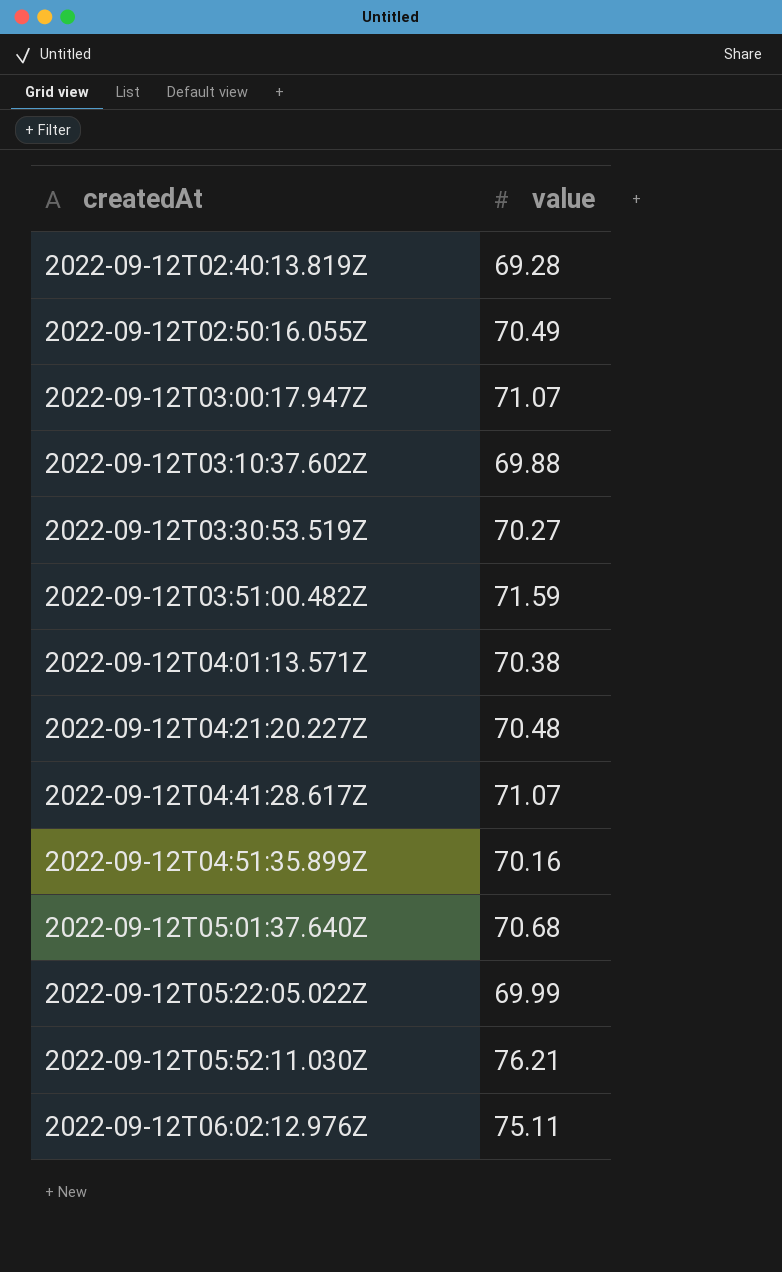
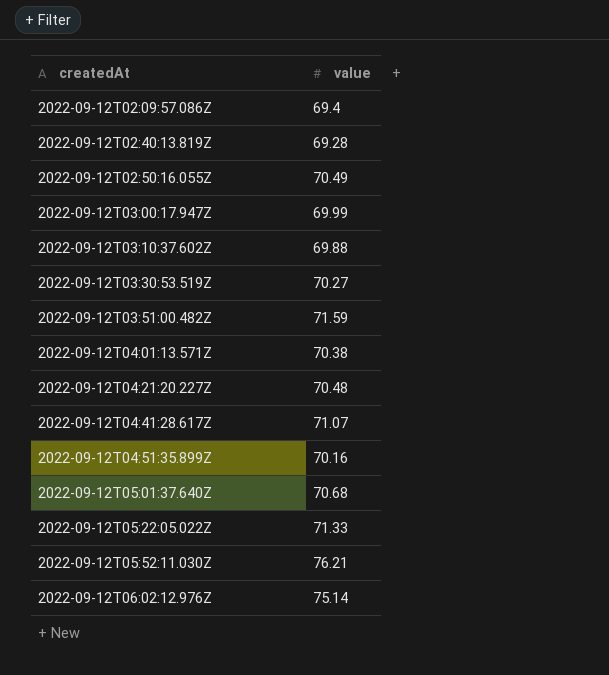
row 2022-09-12T02:09:57.086Z: none -> 69.4
2022-09-12T03:00:17.947Z | value: 71.07 -> 69.99
2022-09-12T05:22:05.022Z | value: 69.99 -> 71.33
2022-09-12T06:02:12.976Z | value: 75.11 -> 75.14

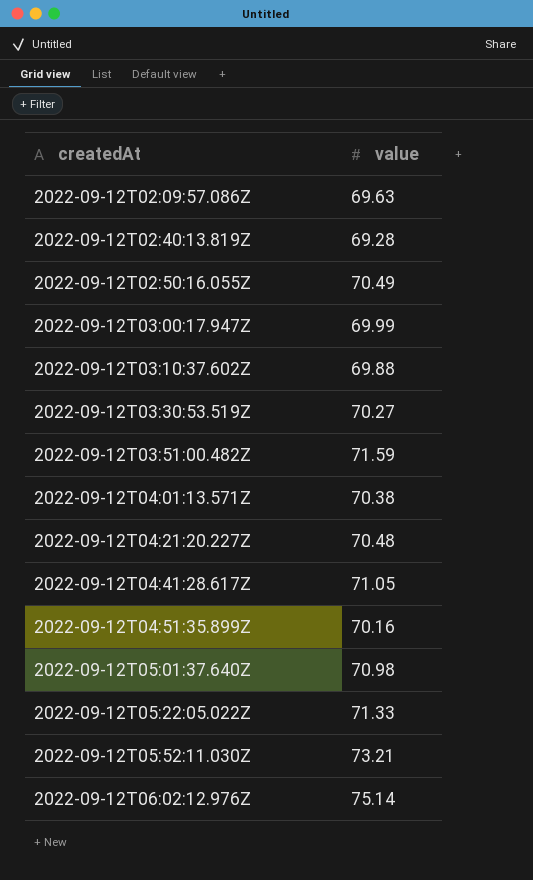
2022-09-12T02:09:57.086Z | value: 69.4 -> 69.63
2022-09-12T04:41:28.617Z | value: 71.07 -> 71.05
2022-09-12T05:01:37.640Z | value: 70.68 -> 70.98
2022-09-12T05:52:11.030Z | value: 76.21 -> 73.21

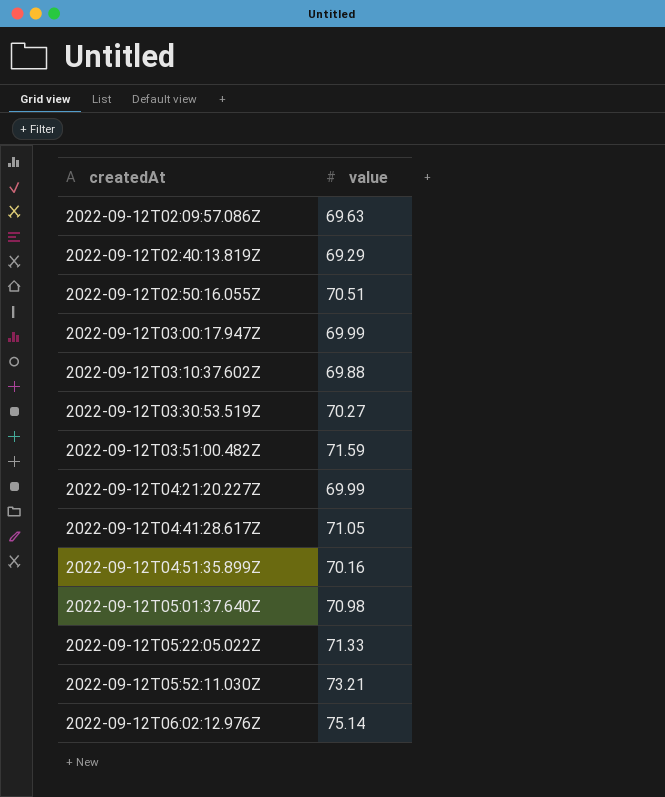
row 2022-09-12T04:01:13.571Z: 70.38 -> none
2022-09-12T02:40:13.819Z | value: 69.28 -> 69.29
2022-09-12T02:50:16.055Z | value: 70.49 -> 70.51
2022-09-12T04:21:20.227Z | value: 70.48 -> 69.99

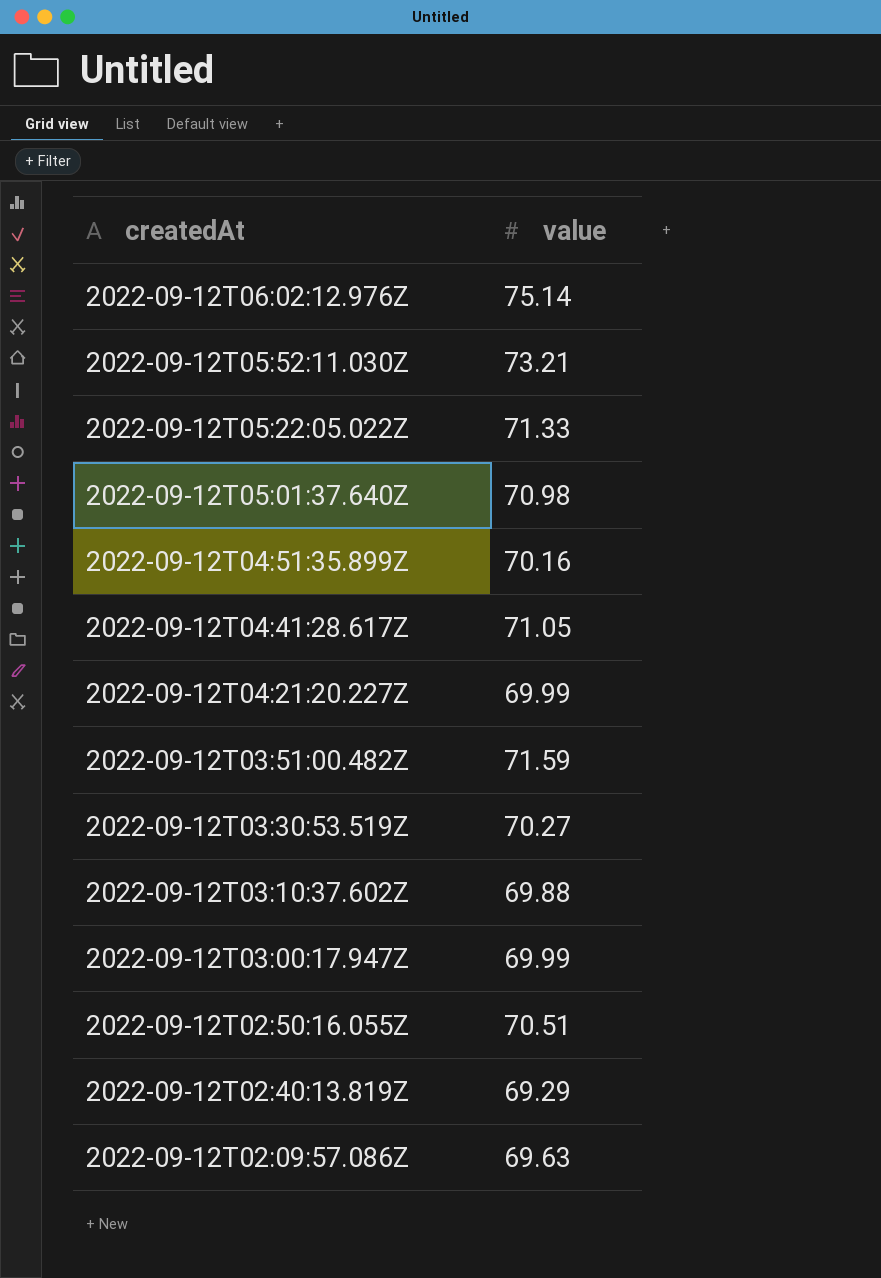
row order: createdAt ascending -> createdAt descending

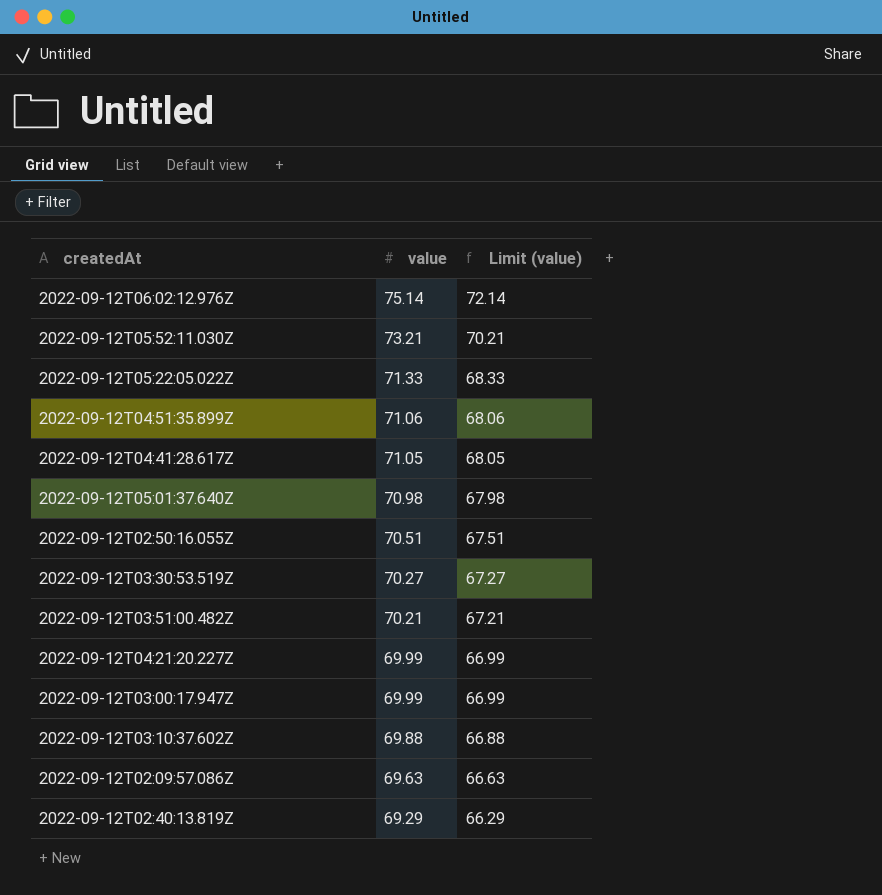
row order: createdAt descending -> value descending
column Limit (value) | formula: none -> [value] - 3
2022-09-12T04:51:35.899Z | value: 70.16 -> 71.06
2022-09-12T03:51:00.482Z | value: 71.59 -> 70.21

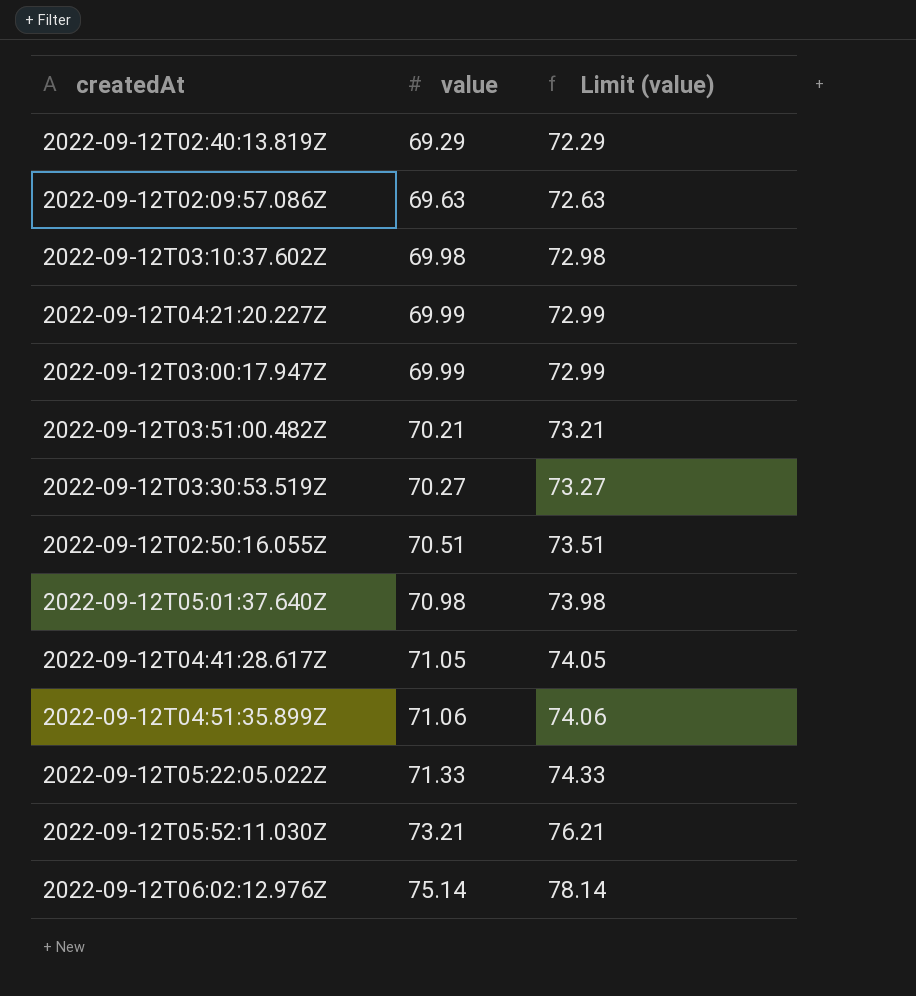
row order: value descending -> value ascending
column Limit (value) | formula: [value] - 3 -> [value] + 3
2022-09-12T03:10:37.602Z | value: 69.88 -> 69.98

